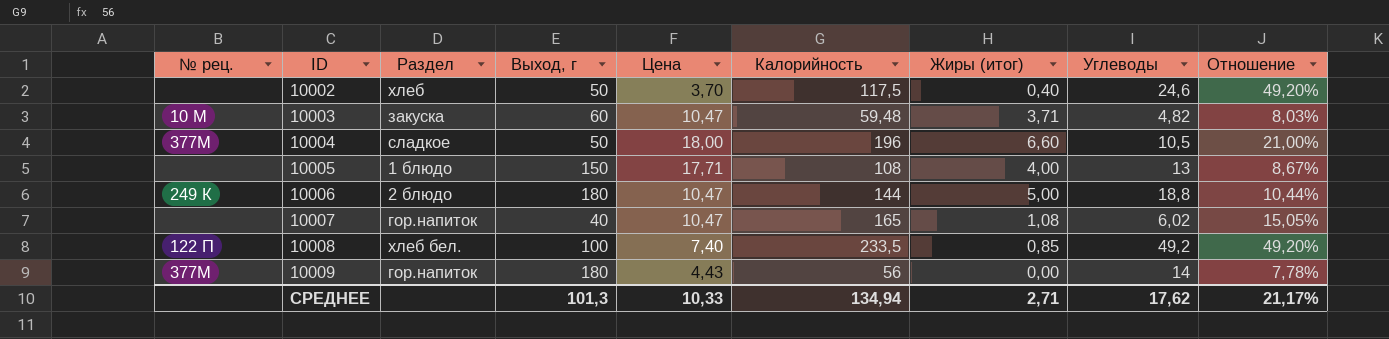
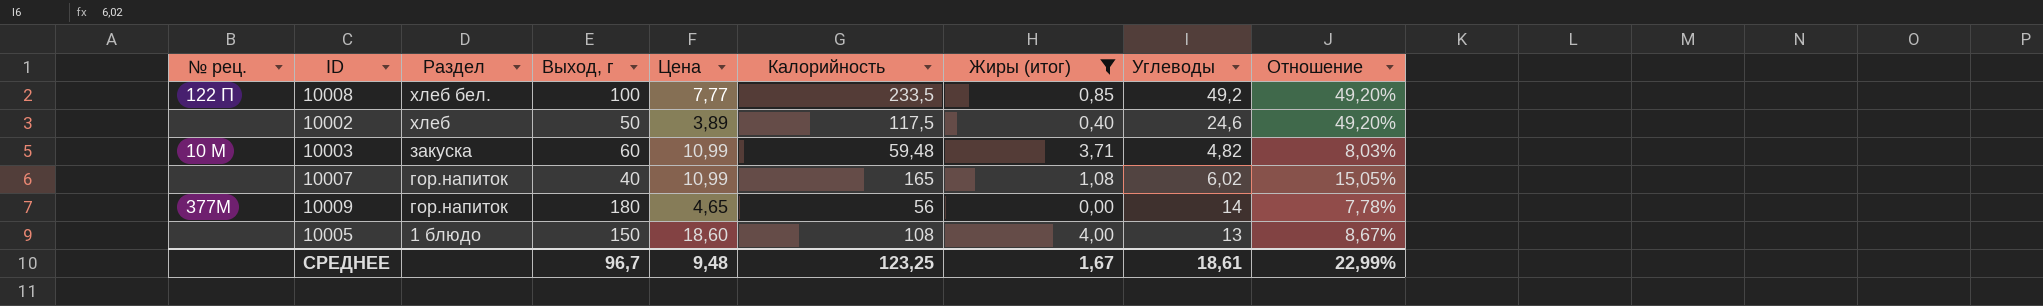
filter: none -> Жиры (итог) <= 4,00
row order: ID ascending -> Раздел descending
10008 | Цена: 7,40 -> 7,77
10002 | Цена: 3,70 -> 3,89
10003 | Цена: 10,47 -> 10,99
10007 | Цена: 10,47 -> 10,99
10009 | Цена: 4,43 -> 4,65
10005 | Цена: 17,71 -> 18,60
СРЕДНЕЕ | Выход, г: 101,3 -> 96,7
СРЕДНЕЕ | Цена: 10,33 -> 9,48
СРЕДНЕЕ | Калорийность: 134,94 -> 123,25
СРЕДНЕЕ | Жиры (итог): 2,71 -> 1,67
СРЕДНЕЕ | Углеводы: 17,62 -> 18,61
СРЕДНЕЕ | Отношение: 21,17% -> 22,99%

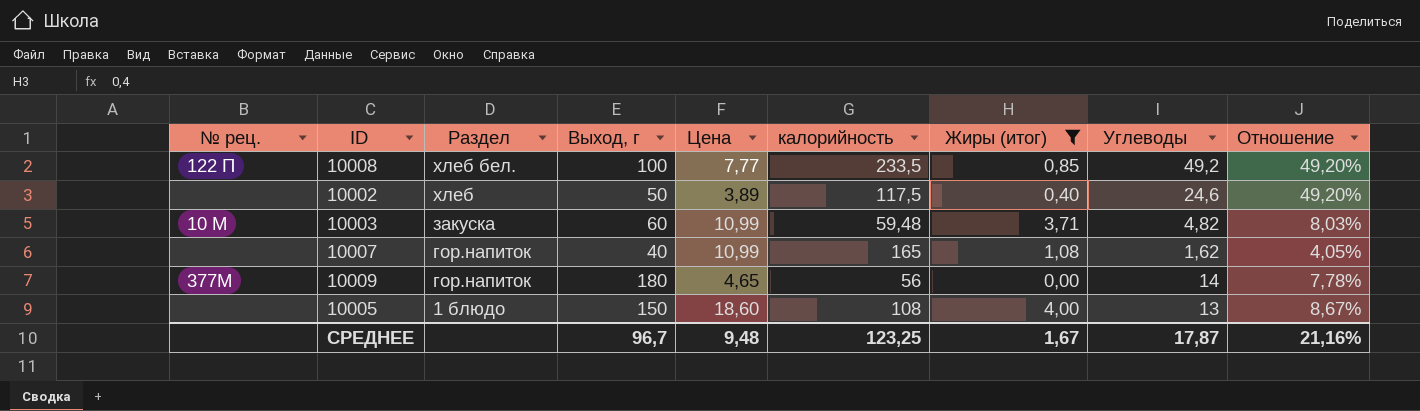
column name: Калорийность -> калорийность
10007 | Углеводы: 6,02 -> 1,62
10007 | Отношение: 15,05% -> 4,05%
СРЕДНЕЕ | Углеводы: 18,61 -> 17,87
СРЕДНЕЕ | Отношение: 22,99% -> 21,16%

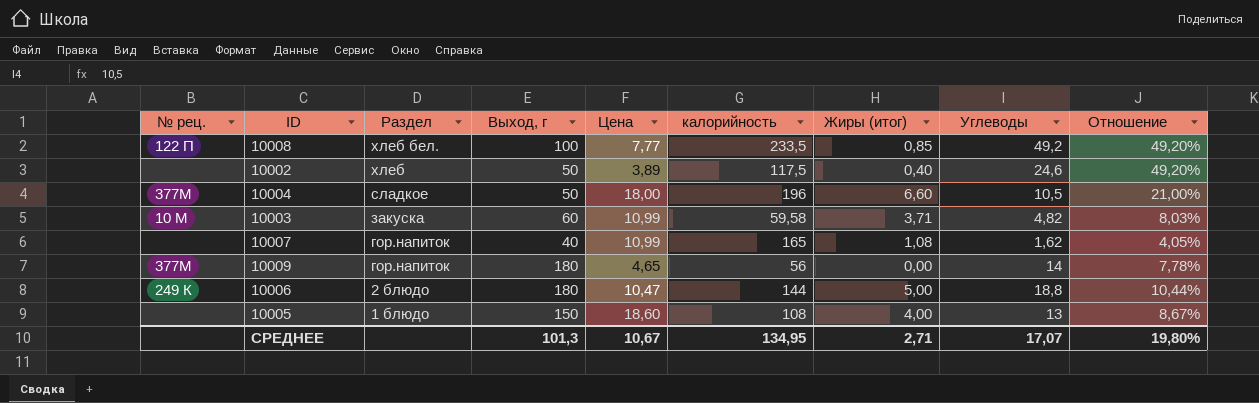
filter: Жиры (итог) <= 4,00 -> none
10003 | калорийность: 59,48 -> 59,58
СРЕДНЕЕ | Выход, г: 96,7 -> 101,3
СРЕДНЕЕ | Цена: 9,48 -> 10,67
СРЕДНЕЕ | калорийность: 123,25 -> 134,95
СРЕДНЕЕ | Жиры (итог): 1,67 -> 2,71
СРЕДНЕЕ | Углеводы: 17,87 -> 17,07
СРЕДНЕЕ | Отношение: 21,16% -> 19,80%

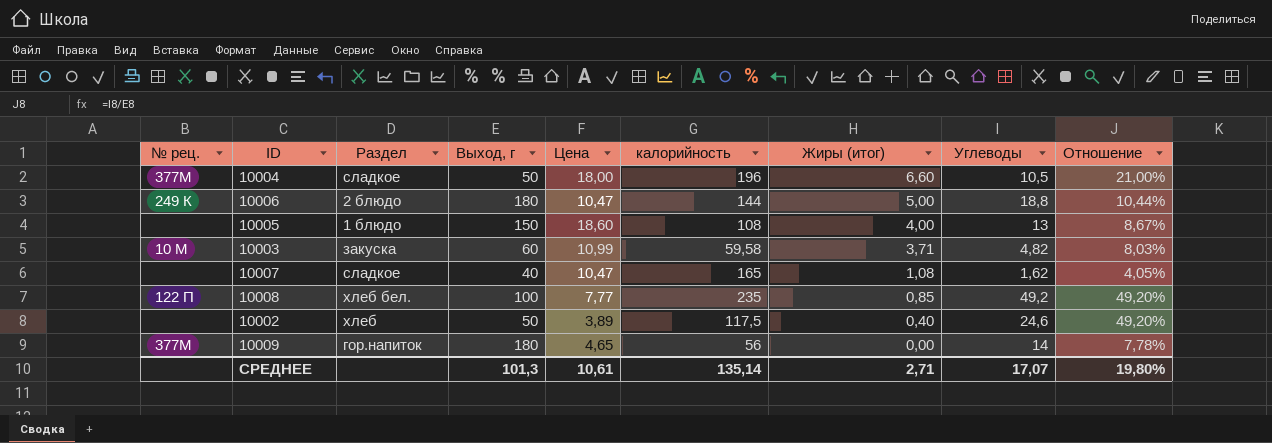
row order: Раздел descending -> Жиры (итог) descending
10007 | Раздел: гор.напиток -> сладкое
10007 | Цена: 10,99 -> 10,47
10008 | калорийность: 233,5 -> 235
СРЕДНЕЕ | Цена: 10,67 -> 10,61
СРЕДНЕЕ | калорийность: 134,95 -> 135,14

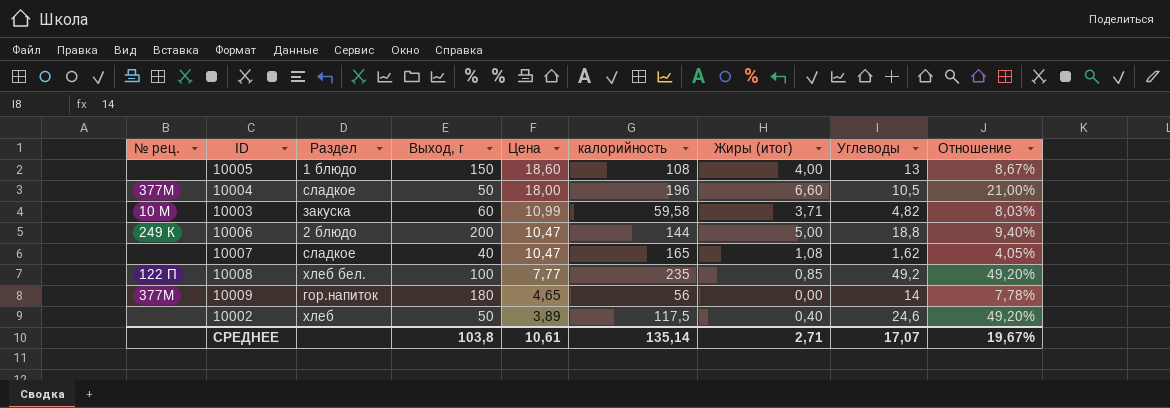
row order: Жиры (итог) descending -> Цена descending
10006 | Выход, г: 180 -> 200
10006 | Отношение: 10,44% -> 9,40%
СРЕДНЕЕ | Выход, г: 101,3 -> 103,8
СРЕДНЕЕ | Отношение: 19,80% -> 19,67%

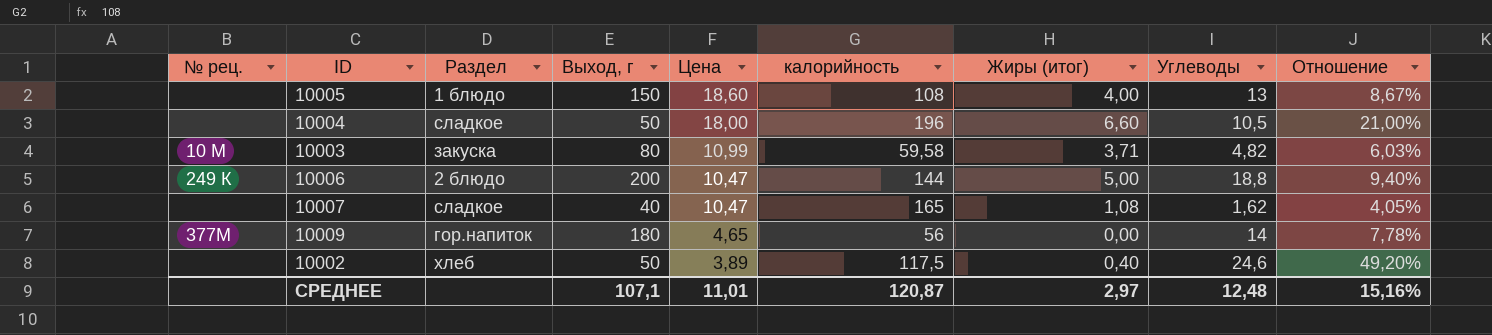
row 10008: 122 П | хлеб бел. | 100 | 7,77 | 235 | 0,85 | 49,2 | 49,20% -> none
10004 | № рец.: 377М -> none
10003 | Выход, г: 60 -> 80
10003 | Отношение: 8,03% -> 6,03%
СРЕДНЕЕ | Выход, г: 103,8 -> 107,1
СРЕДНЕЕ | Цена: 10,61 -> 11,01
СРЕДНЕЕ | калорийность: 135,14 -> 120,87
СРЕДНЕЕ | Жиры (итог): 2,71 -> 2,97
СРЕДНЕЕ | Углеводы: 17,07 -> 12,48
СРЕДНЕЕ | Отношение: 19,67% -> 15,16%

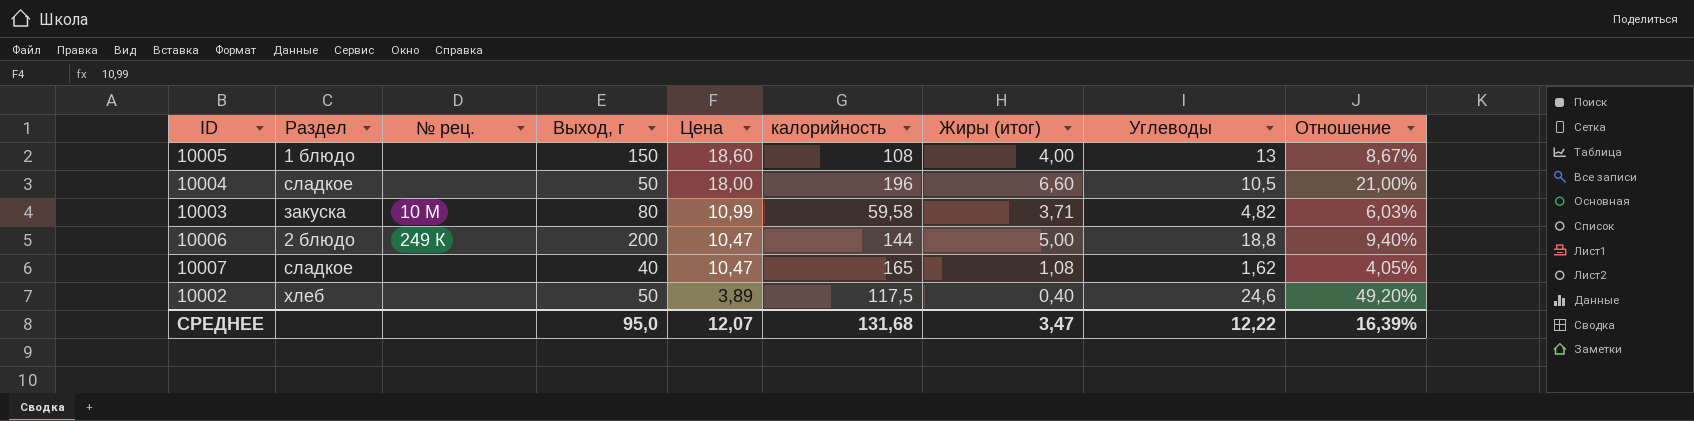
column № рец. | position: 1 -> 3
row 10009: 377М | гор.напиток | 180 | 4,65 | 56 | 0,00 | 14 | 7,78% -> none
СРЕДНЕЕ | Выход, г: 107,1 -> 95,0
СРЕДНЕЕ | Цена: 11,01 -> 12,07
СРЕДНЕЕ | калорийность: 120,87 -> 131,68
СРЕДНЕЕ | Жиры (итог): 2,97 -> 3,47
СРЕДНЕЕ | Углеводы: 12,48 -> 12,22
СРЕДНЕЕ | Отношение: 15,16% -> 16,39%

